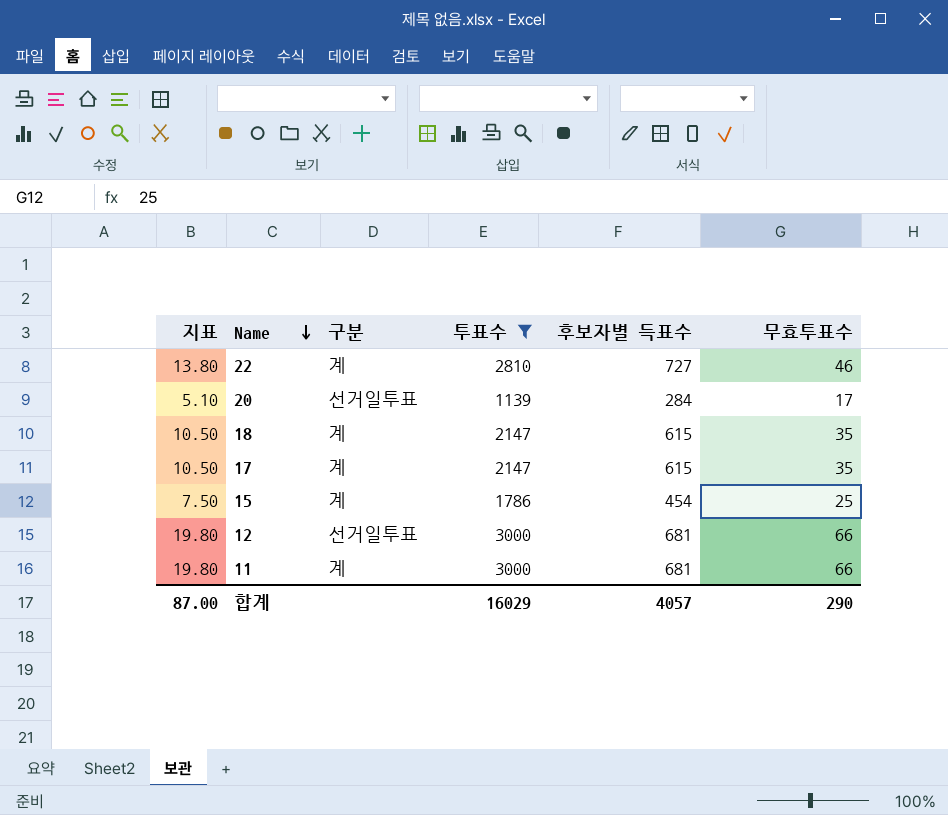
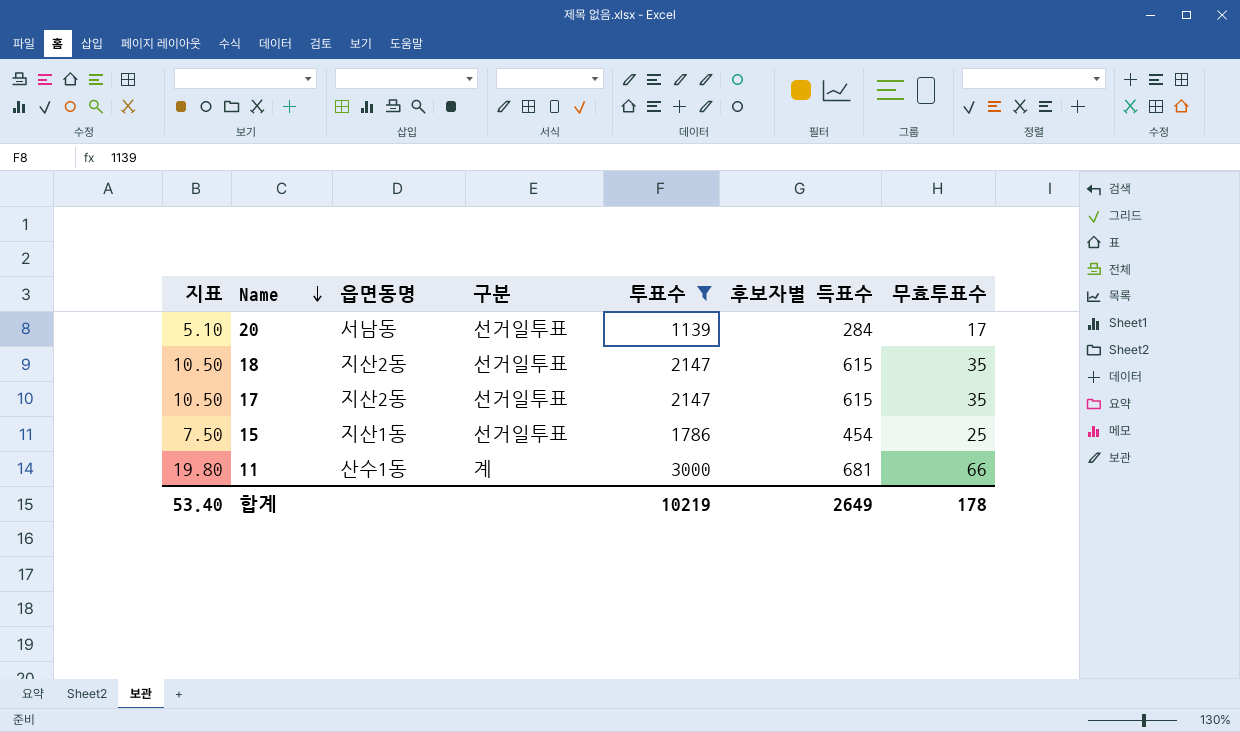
column 읍면동명 | position: none -> 3
row 22: 13.80 | 계 | 2810 | 727 | 46 -> none
row 12: 19.80 | 선거일투표 | 3000 | 681 | 66 -> none
18 | 구분: 계 -> 선거일투표
17 | 구분: 계 -> 선거일투표
15 | 구분: 계 -> 선거일투표
합계 | 지표: 87.00 -> 53.40
합계 | 투표수: 16029 -> 10219
합계 | 후보자별 득표수: 4057 -> 2649
합계 | 무효투표수: 290 -> 178

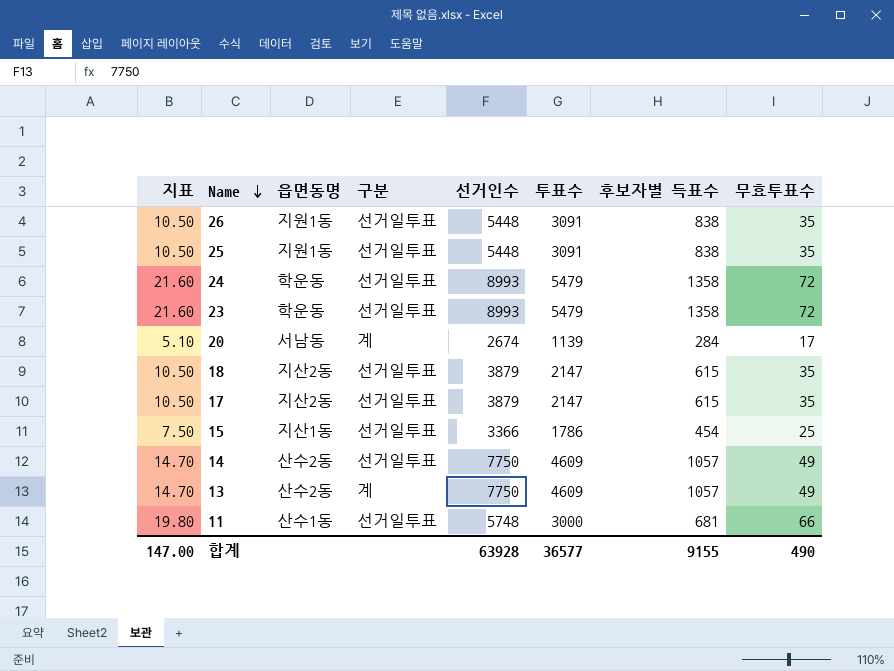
filter: 투표수 <= 3000 -> none
column 선거인수 | position: none -> 5
20 | 구분: 선거일투표 -> 계
11 | 구분: 계 -> 선거일투표
합계 | 지표: 53.40 -> 147.00
합계 | 투표수: 10219 -> 36577
합계 | 후보자별 득표수: 2649 -> 9155
합계 | 무효투표수: 178 -> 490

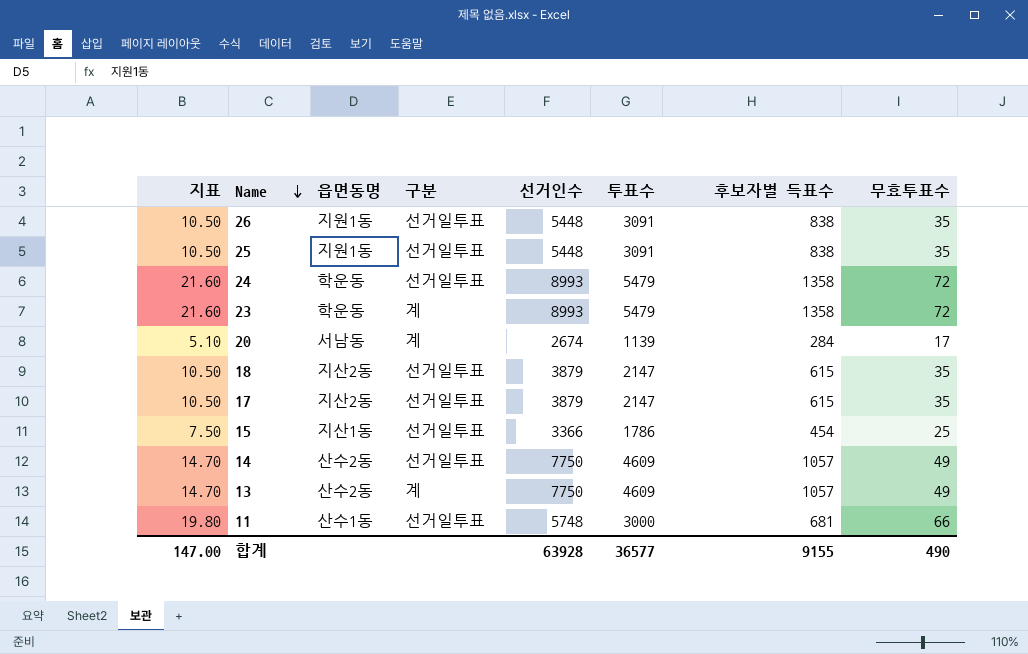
23 | 구분: 선거일투표 -> 계

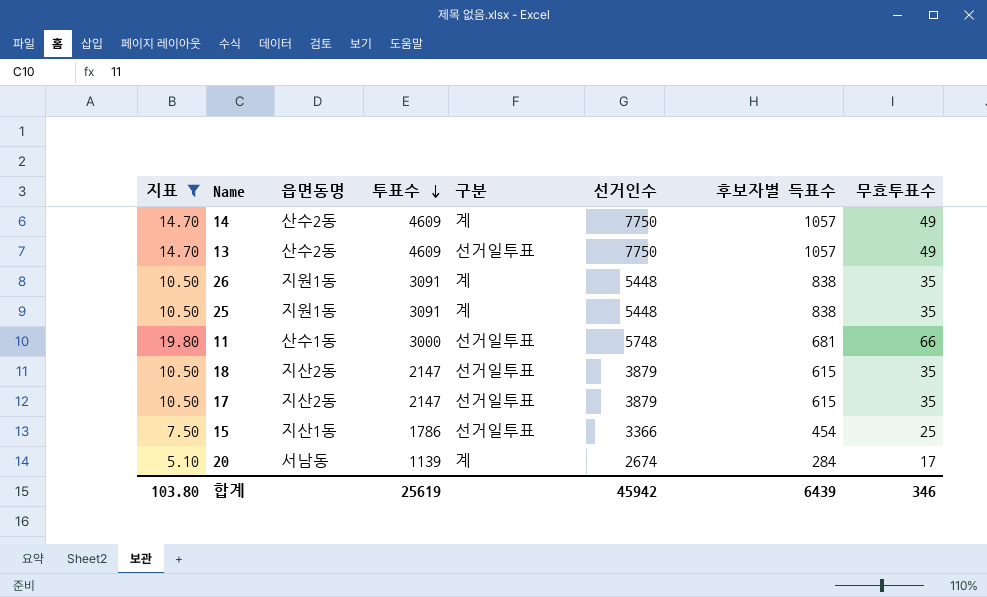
filter: none -> 지표 != 21.60
row order: Name descending -> 투표수 descending
column 투표수 | position: 6 -> 4
14 | 구분: 선거일투표 -> 계
13 | 구분: 계 -> 선거일투표
26 | 구분: 선거일투표 -> 계
25 | 구분: 선거일투표 -> 계
합계 | 지표: 147.00 -> 103.80
합계 | 투표수: 36577 -> 25619
합계 | 선거인수: 63928 -> 45942
합계 | 후보자별 득표수: 9155 -> 6439
합계 | 무효투표수: 490 -> 346

